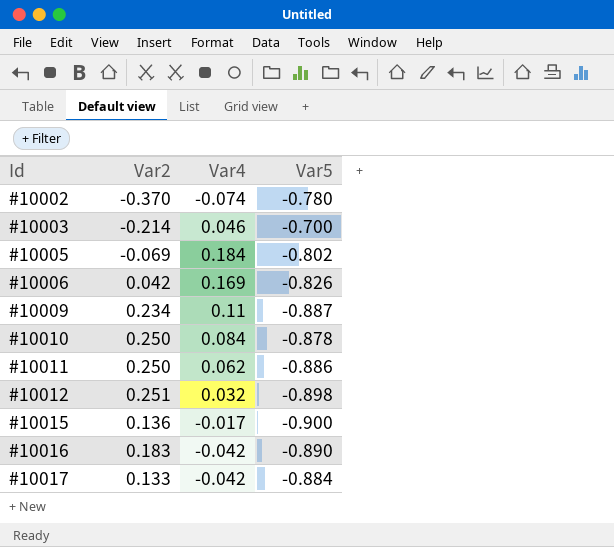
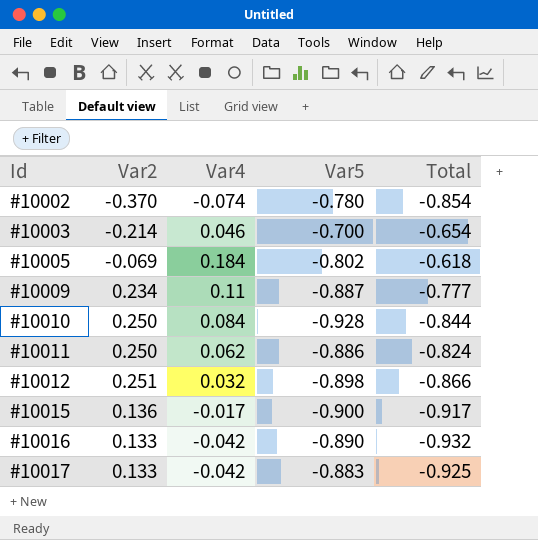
column Total | formula: none -> [Var4] + [Var5]
row #10006: 0.042 | 0.169 | -0.826 -> none
#10010 | Var5: -0.878 -> -0.928
#10016 | Var2: 0.183 -> 0.133
#10017 | Var5: -0.884 -> -0.883

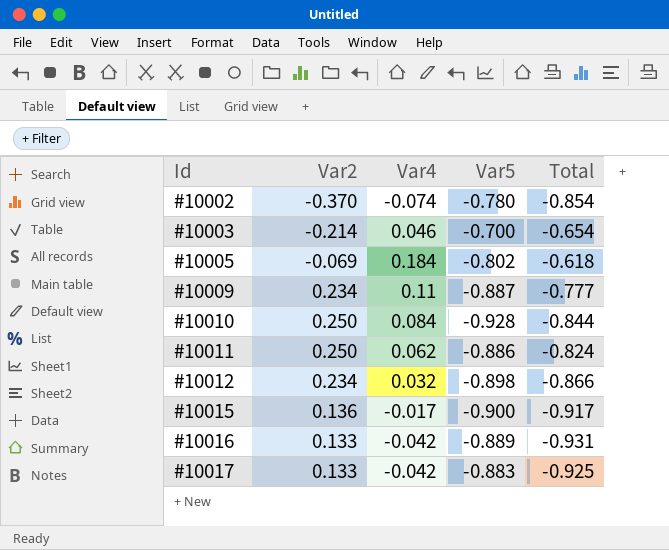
#10012 | Var2: 0.251 -> 0.234
#10016 | Var5: -0.890 -> -0.889
#10016 | Total: -0.932 -> -0.931

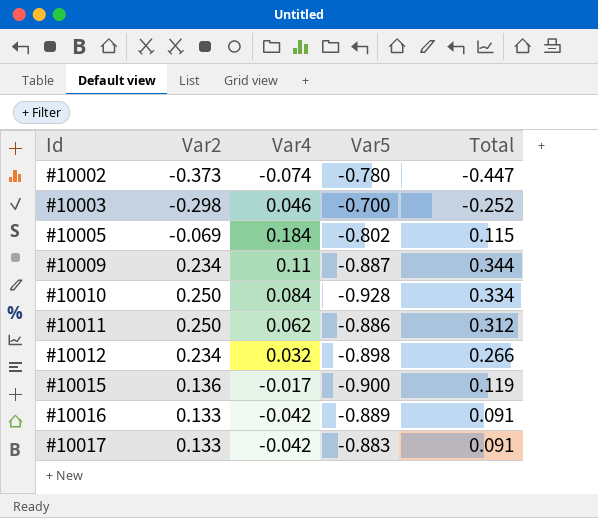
column Total | formula: [Var4] + [Var5] -> [Var2] + [Var4]
#10002 | Var2: -0.370 -> -0.373
#10003 | Var2: -0.214 -> -0.298

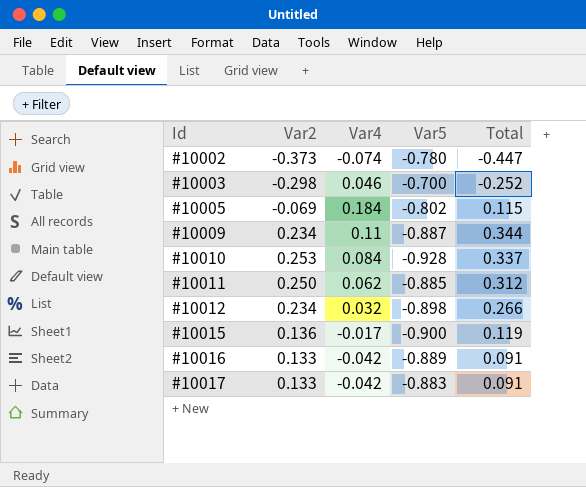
#10010 | Var2: 0.250 -> 0.253
#10010 | Total: 0.334 -> 0.337
#10011 | Var5: -0.886 -> -0.885

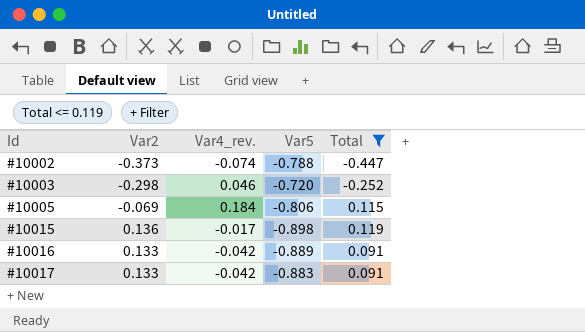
filter: none -> Total <= 0.119
column name: Var4 -> Var4_rev.
#10002 | Var5: -0.780 -> -0.788
#10003 | Var5: -0.700 -> -0.720
#10005 | Var5: -0.802 -> -0.806
#10015 | Var5: -0.900 -> -0.898

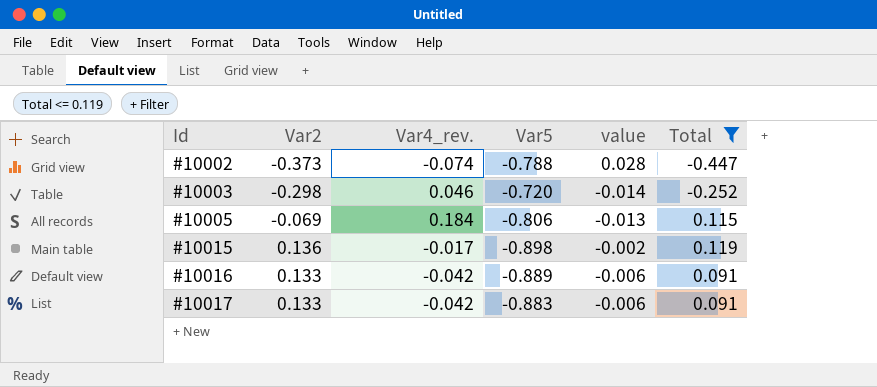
column value | formula: none -> [Var2] * [Var4_rev.]

